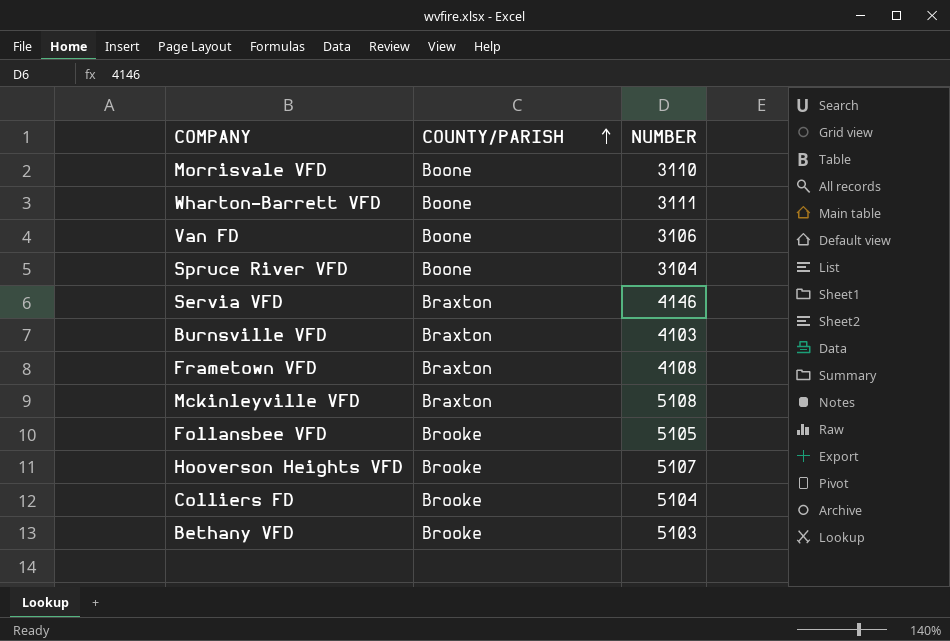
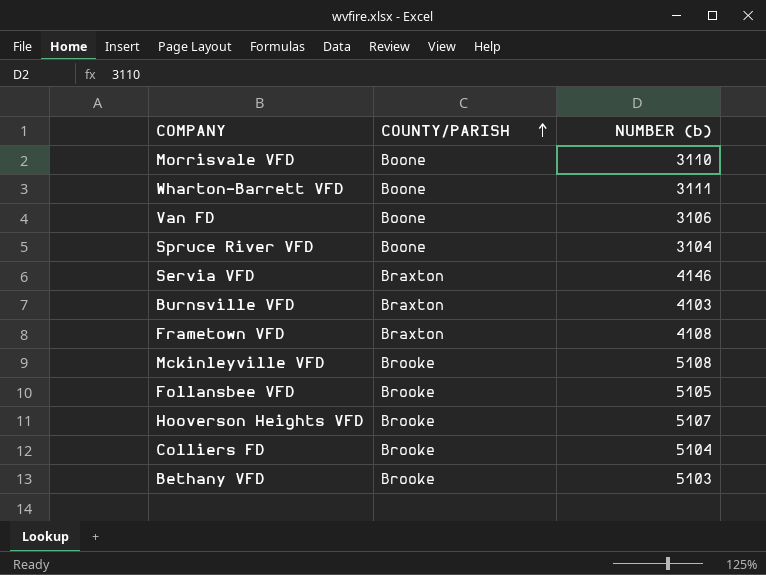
column name: NUMBER -> NUMBER (b)
Mckinleyville VFD | COUNTY/PARISH: Braxton -> Brooke

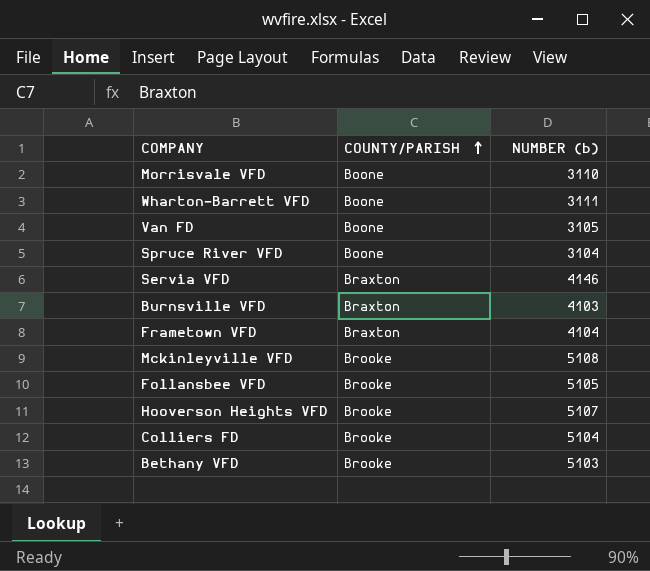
Van FD | NUMBER (b): 3106 -> 3105
Frametown VFD | NUMBER (b): 4108 -> 4104

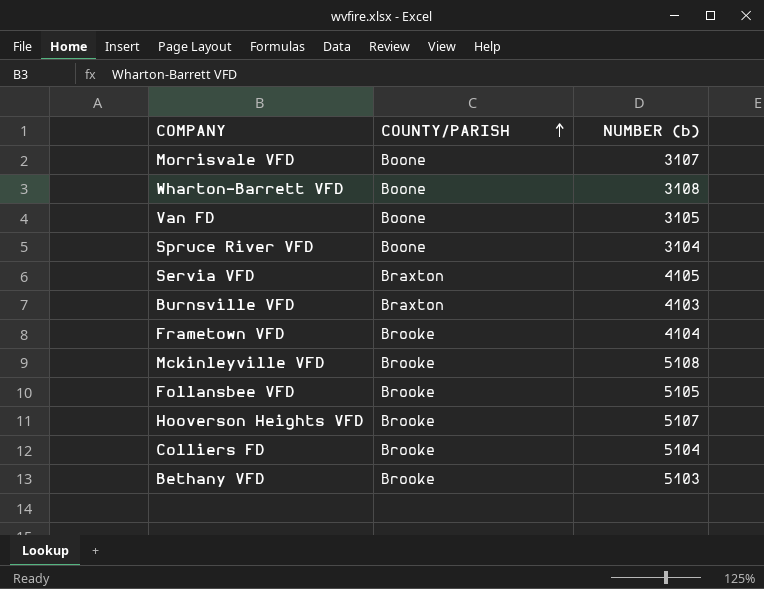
Morrisvale VFD | NUMBER (b): 3110 -> 3107
Wharton-Barrett VFD | NUMBER (b): 3111 -> 3108
Servia VFD | NUMBER (b): 4146 -> 4105
Frametown VFD | COUNTY/PARISH: Braxton -> Brooke

